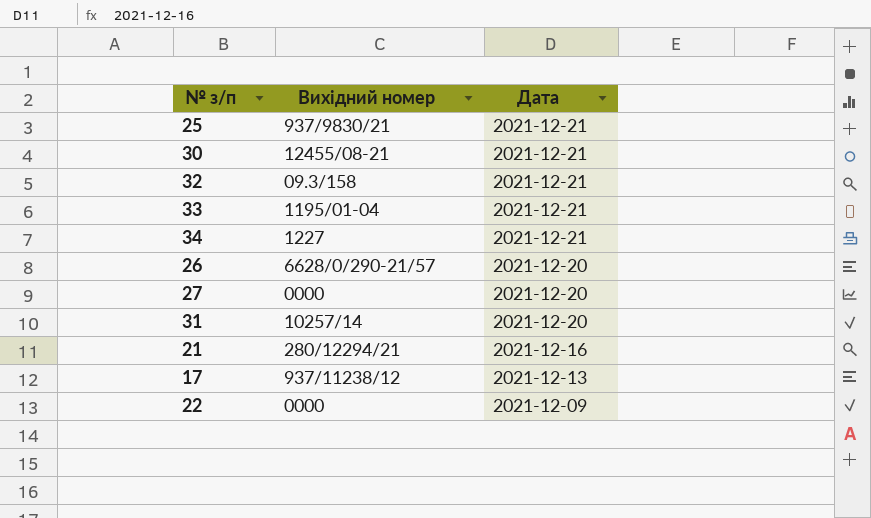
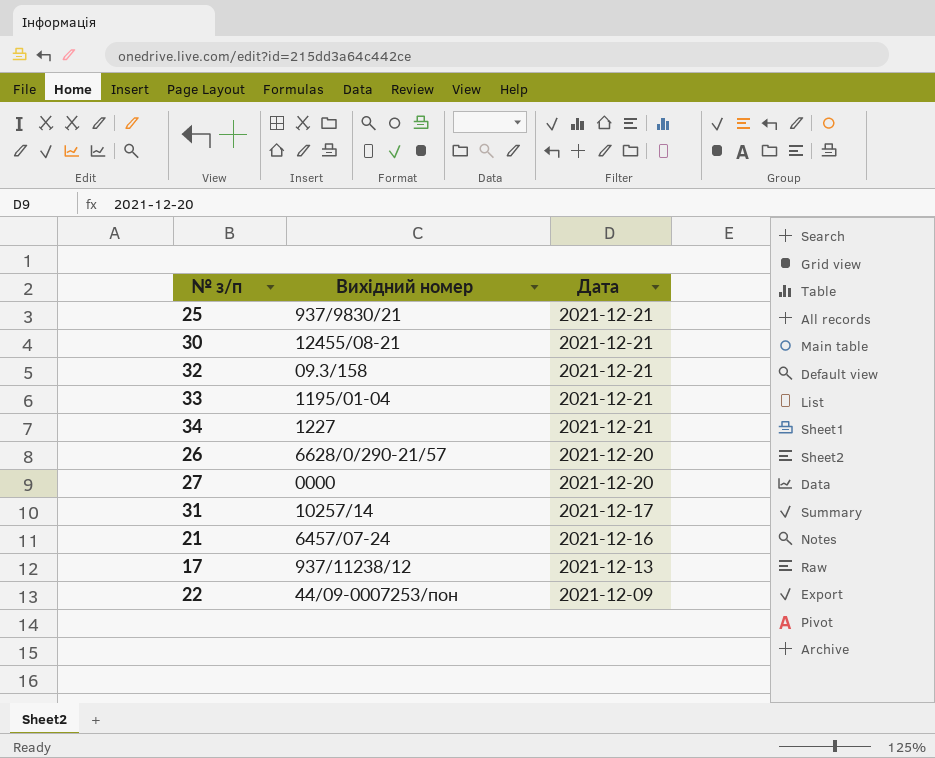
31 | Дата: 2021-12-20 -> 2021-12-17
21 | Вихідний номер: 280/12294/21 -> 6457/07-24
22 | Вихідний номер: 0000 -> 44/09-0007253/пон

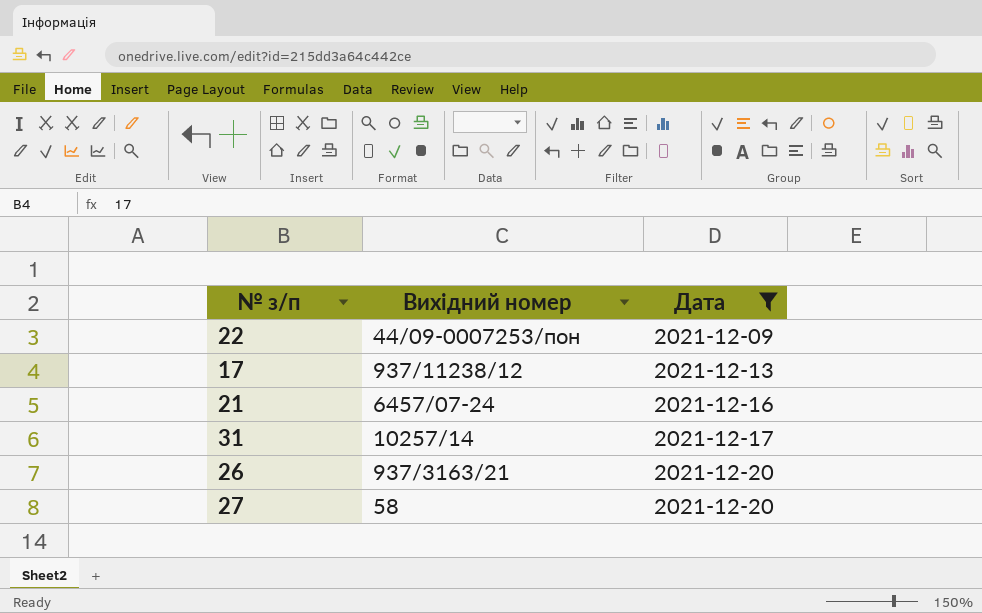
filter: none -> Дата != 2021-12-21
row order: Дата descending -> Дата ascending
26 | Вихідний номер: 6628/0/290-21/57 -> 937/3163/21
27 | Вихідний номер: 0000 -> 58

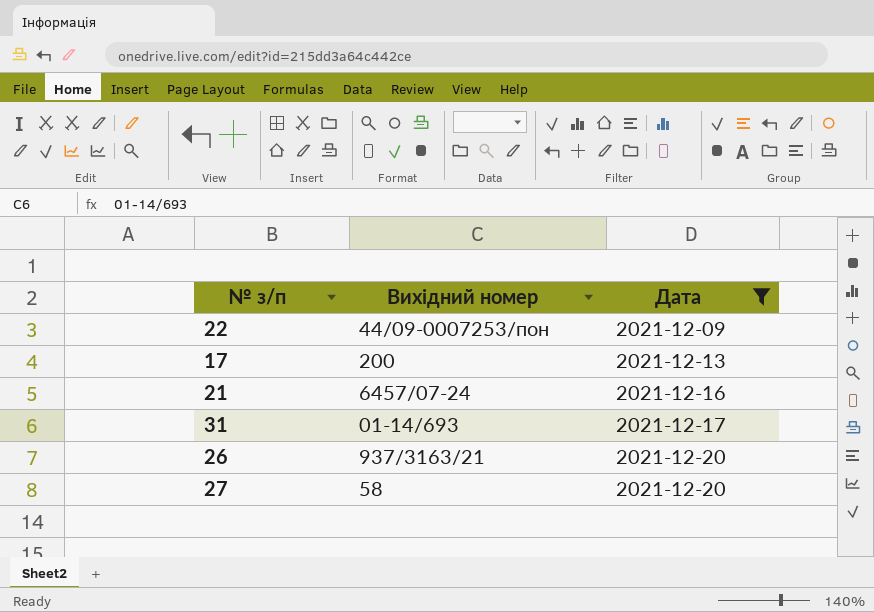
17 | Вихідний номер: 937/11238/12 -> 200
31 | Вихідний номер: 10257/14 -> 01-14/693

